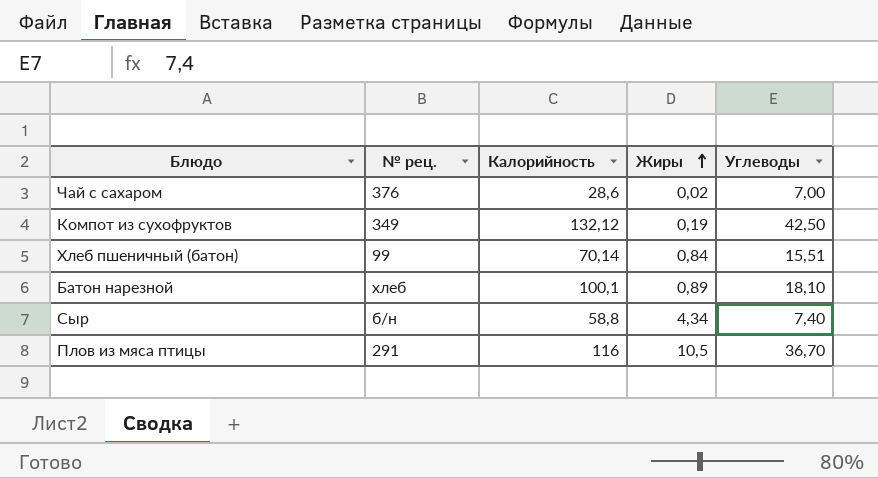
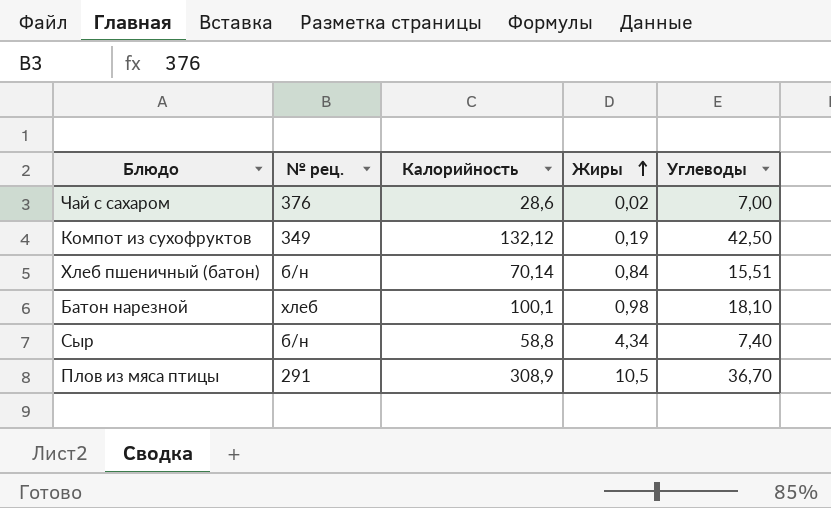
Хлеб пшеничный (батон) | № рец.: 99 -> б/н
Батон нарезной | Жиры: 0,89 -> 0,98
Плов из мяса птицы | Калорийность: 116 -> 308,9

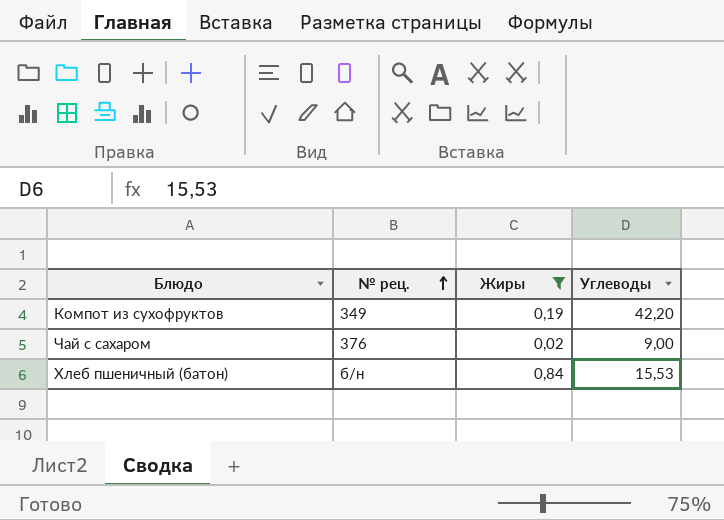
filter: none -> Жиры <= 0,84
row order: Жиры ascending -> № рец. ascending
column Калорийность | position: 3 -> none
Компот из сухофруктов | Углеводы: 42,50 -> 42,20
Чай с сахаром | Углеводы: 7,00 -> 9,00
Хлеб пшеничный (батон) | Углеводы: 15,51 -> 15,53

